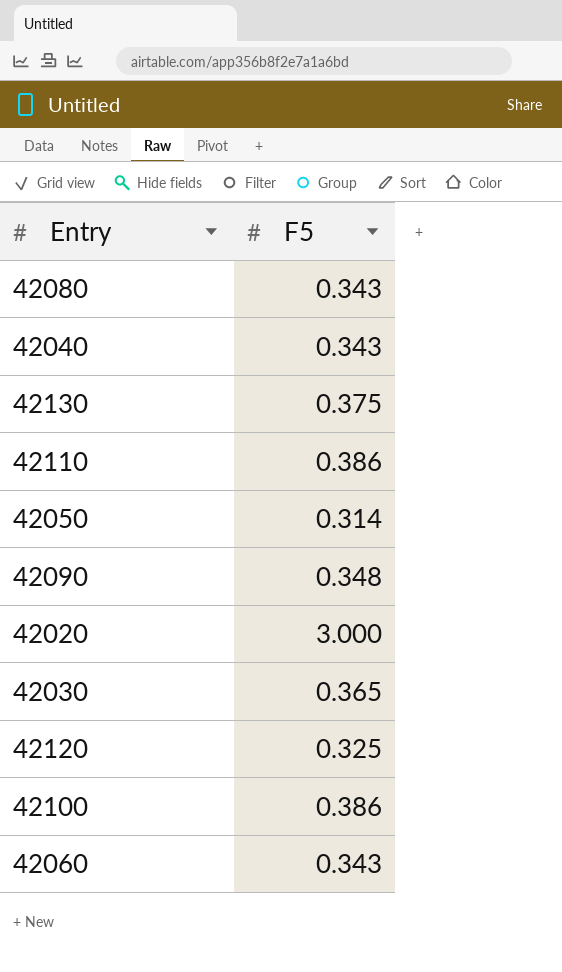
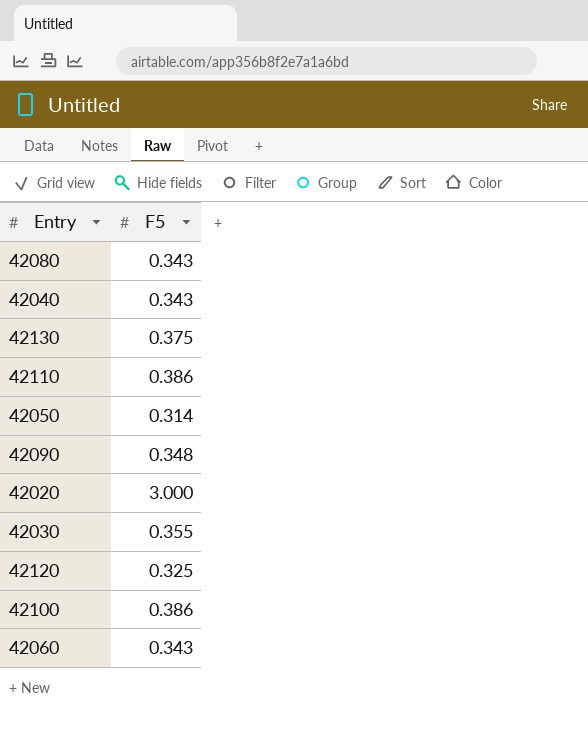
42030 | F5: 0.365 -> 0.355

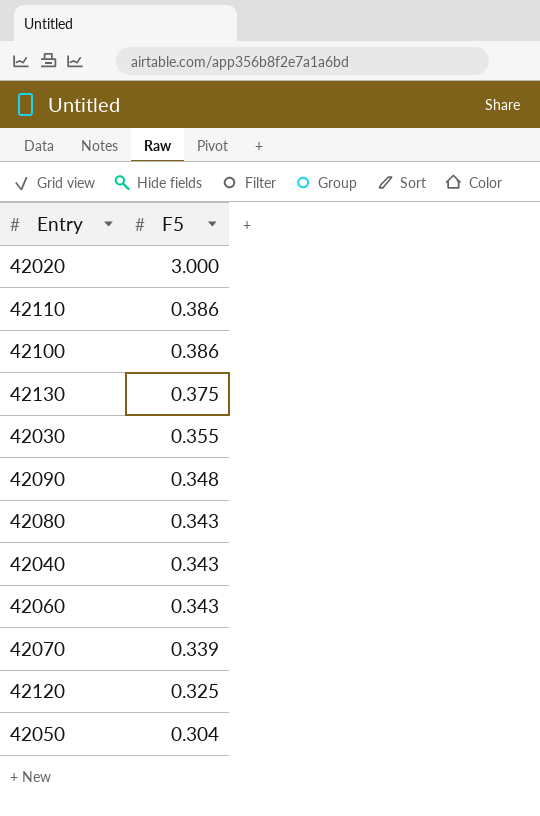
row order: none -> F5 descending
row 42070: none -> 0.339
42050 | F5: 0.314 -> 0.304

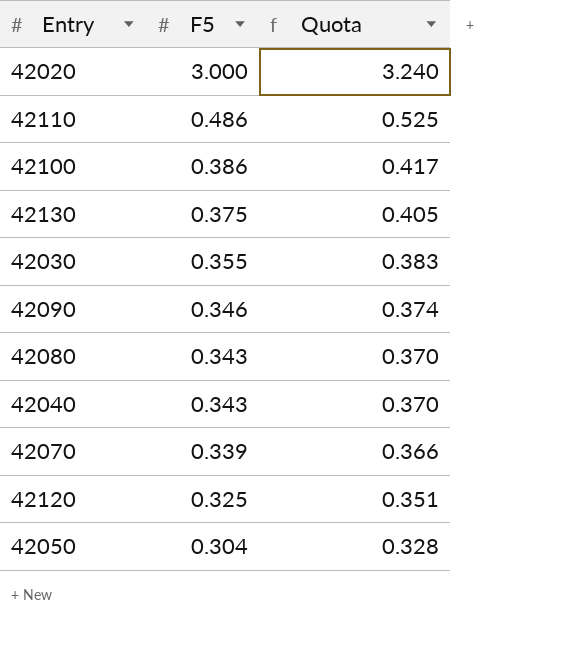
column Quota | formula: none -> [F5] * 1.08
row 42060: 0.343 -> none
42110 | F5: 0.386 -> 0.486
42090 | F5: 0.348 -> 0.346

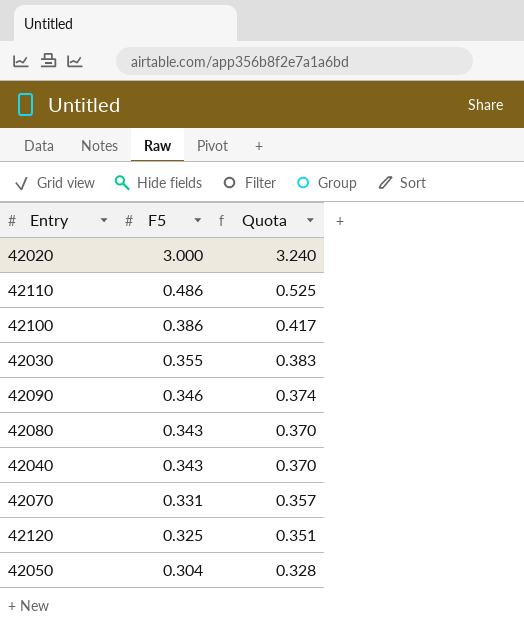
row 42130: 0.375 | 0.405 -> none
42070 | F5: 0.339 -> 0.331
42070 | Quota: 0.366 -> 0.357

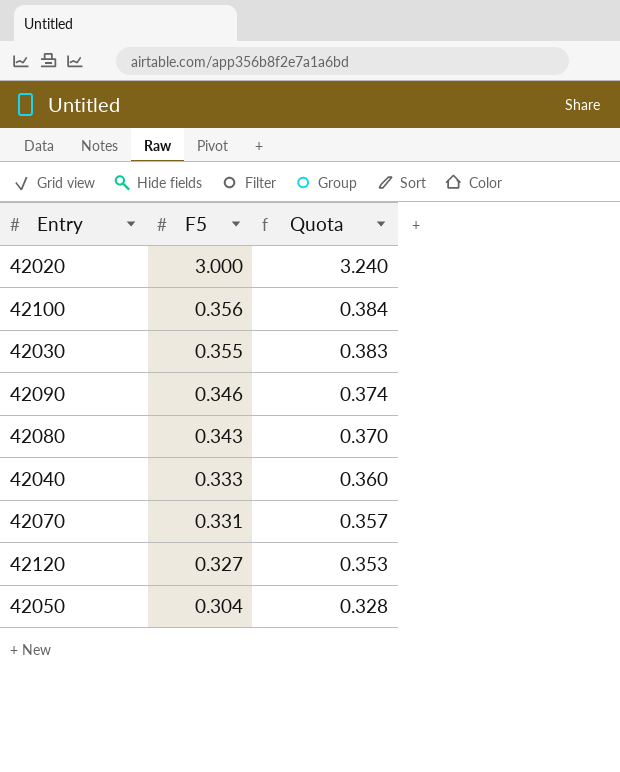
row 42110: 0.486 | 0.525 -> none
42100 | F5: 0.386 -> 0.356
42100 | Quota: 0.417 -> 0.384
42040 | F5: 0.343 -> 0.333
42040 | Quota: 0.370 -> 0.360
42120 | F5: 0.325 -> 0.327
42120 | Quota: 0.351 -> 0.353

